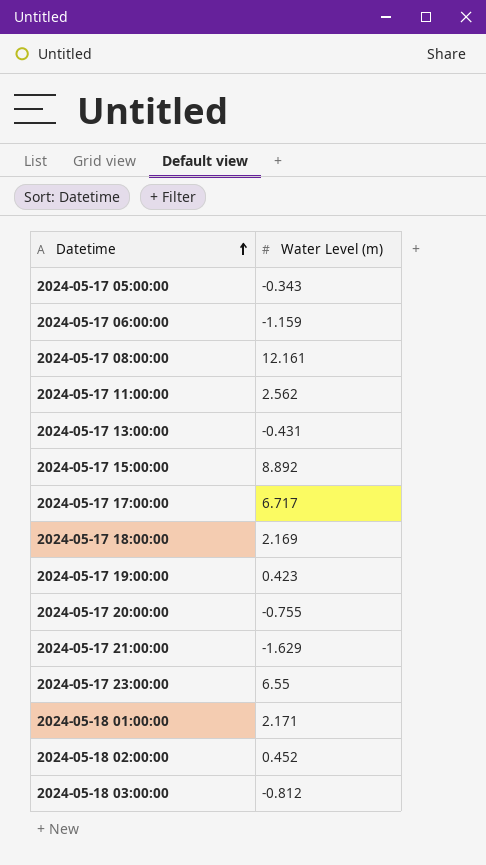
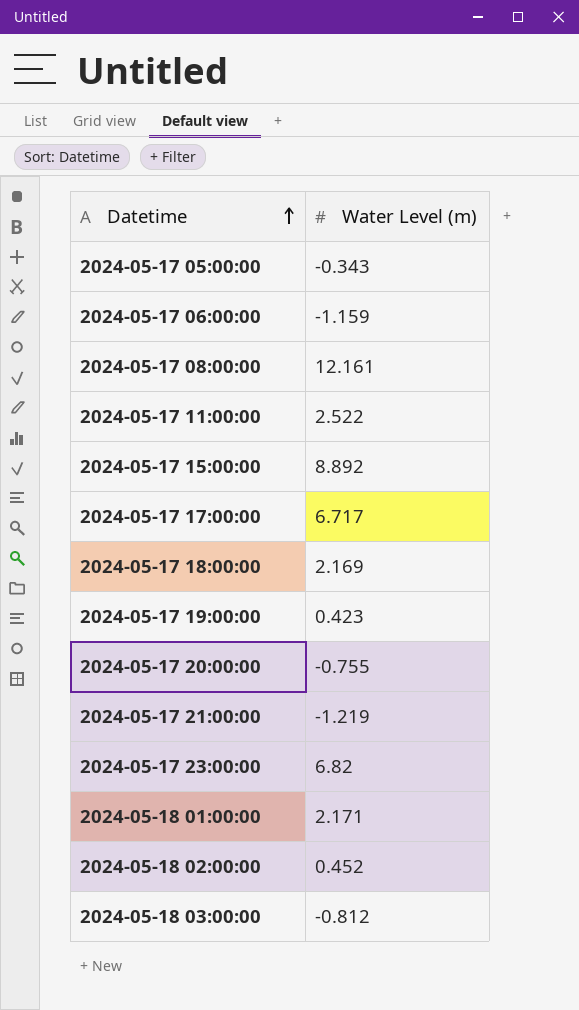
row 2024-05-17 13:00:00: -0.431 -> none
2024-05-17 11:00:00 | Water Level (m): 2.562 -> 2.522
2024-05-17 21:00:00 | Water Level (m): -1.629 -> -1.219
2024-05-17 23:00:00 | Water Level (m): 6.55 -> 6.82

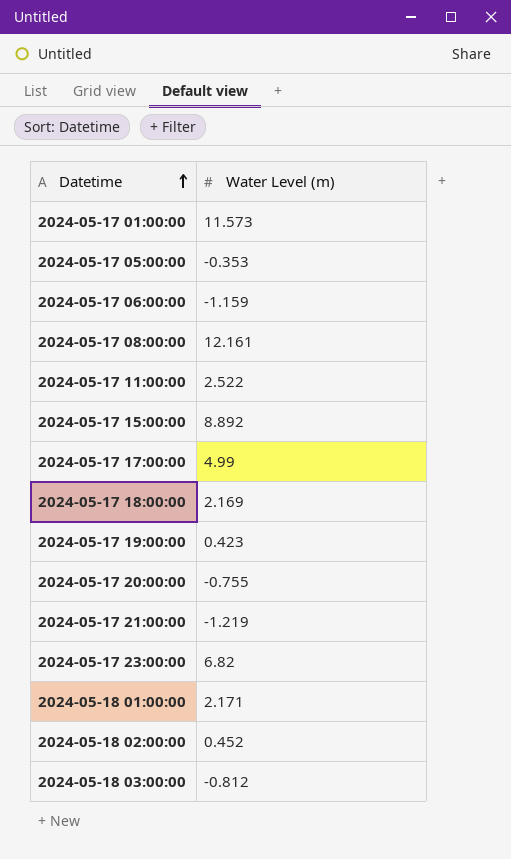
row 2024-05-17 01:00:00: none -> 11.573
2024-05-17 05:00:00 | Water Level (m): -0.343 -> -0.353
2024-05-17 17:00:00 | Water Level (m): 6.717 -> 4.99

